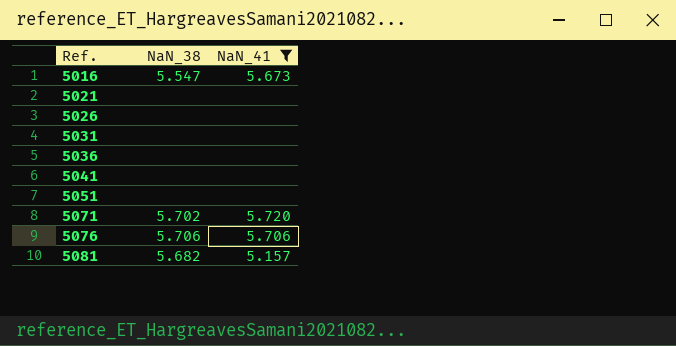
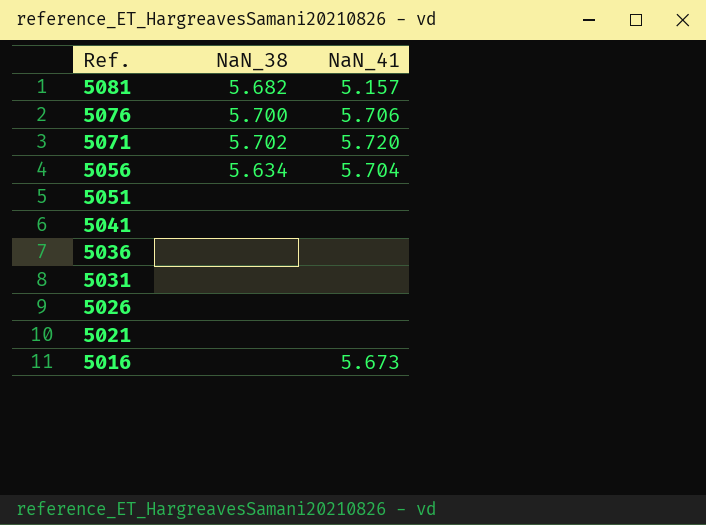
filter: NaN_41 != 5.704 -> none
row order: Ref. ascending -> Ref. descending
5076 | NaN_38: 5.706 -> 5.700
5016 | NaN_38: 5.547 -> none

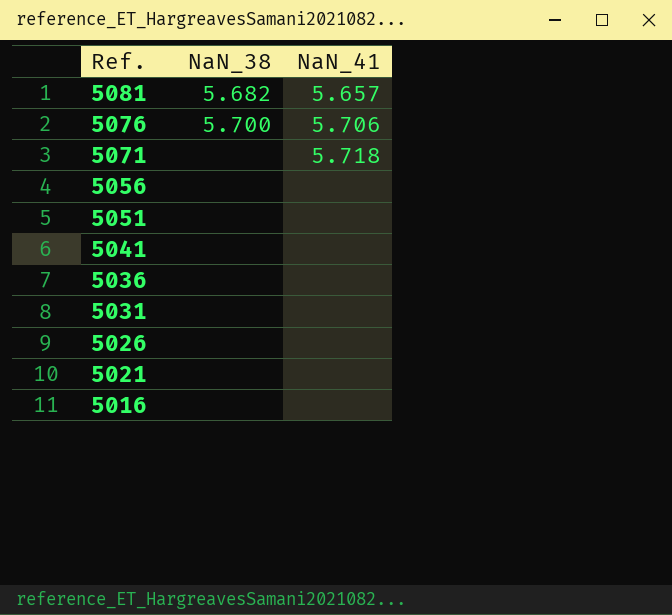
5081 | NaN_41: 5.157 -> 5.657
5071 | NaN_38: 5.702 -> none
5071 | NaN_41: 5.720 -> 5.718
5056 | NaN_38: 5.634 -> none
5056 | NaN_41: 5.704 -> none
5016 | NaN_41: 5.673 -> none

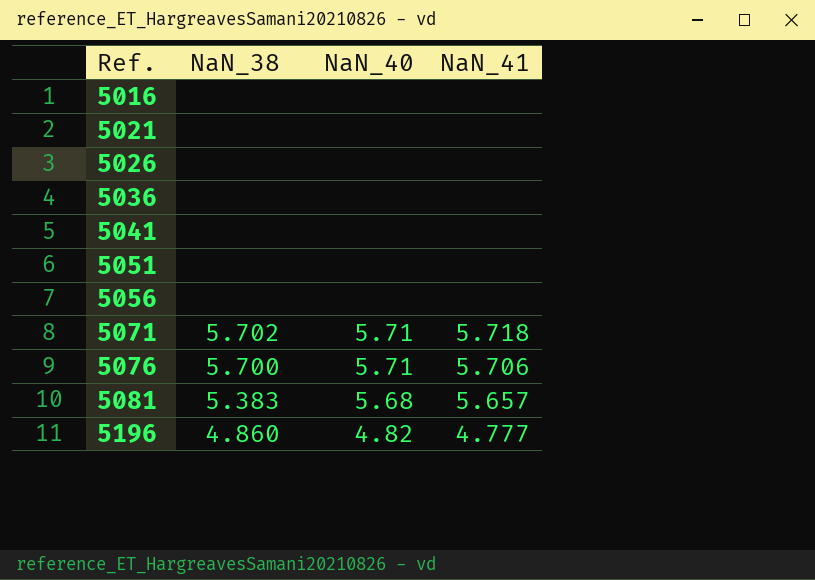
row order: Ref. descending -> Ref. ascending
column NaN_40 | position: none -> 3
row 5031: none | none -> none
5071 | NaN_38: none -> 5.702
5081 | NaN_38: 5.682 -> 5.383
row 5196: none -> 4.860 | 4.82 | 4.777

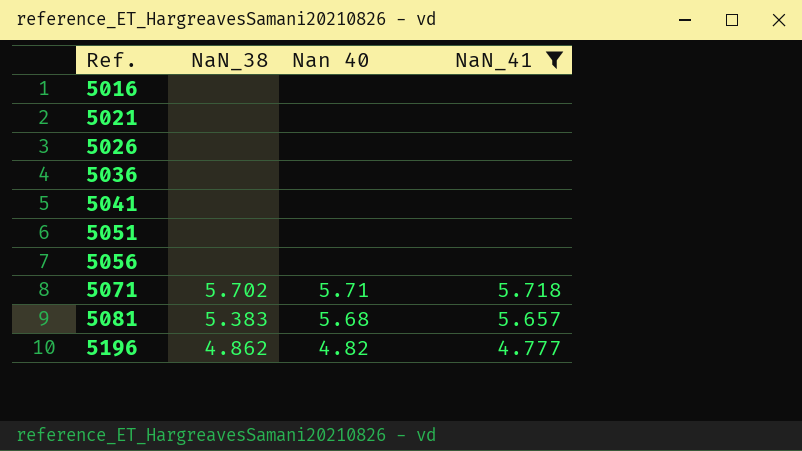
filter: none -> NaN_41 != 5.706
column name: NaN_40 -> Nan 40
5196 | NaN_38: 4.860 -> 4.862

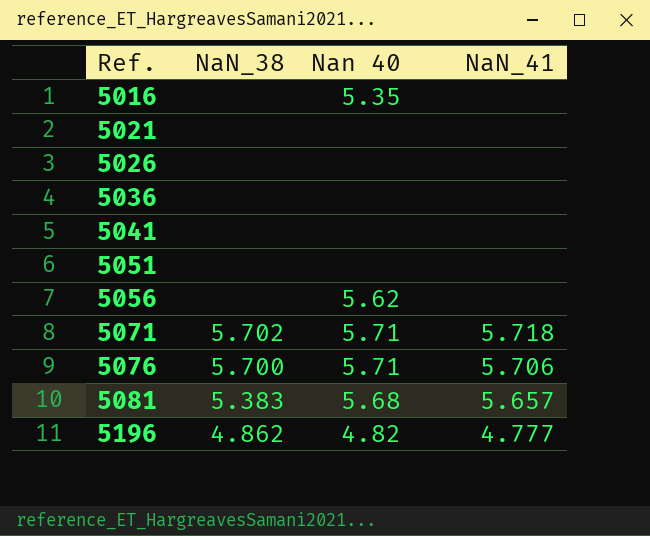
filter: NaN_41 != 5.706 -> none
5016 | Nan 40: none -> 5.35
5056 | Nan 40: none -> 5.62

